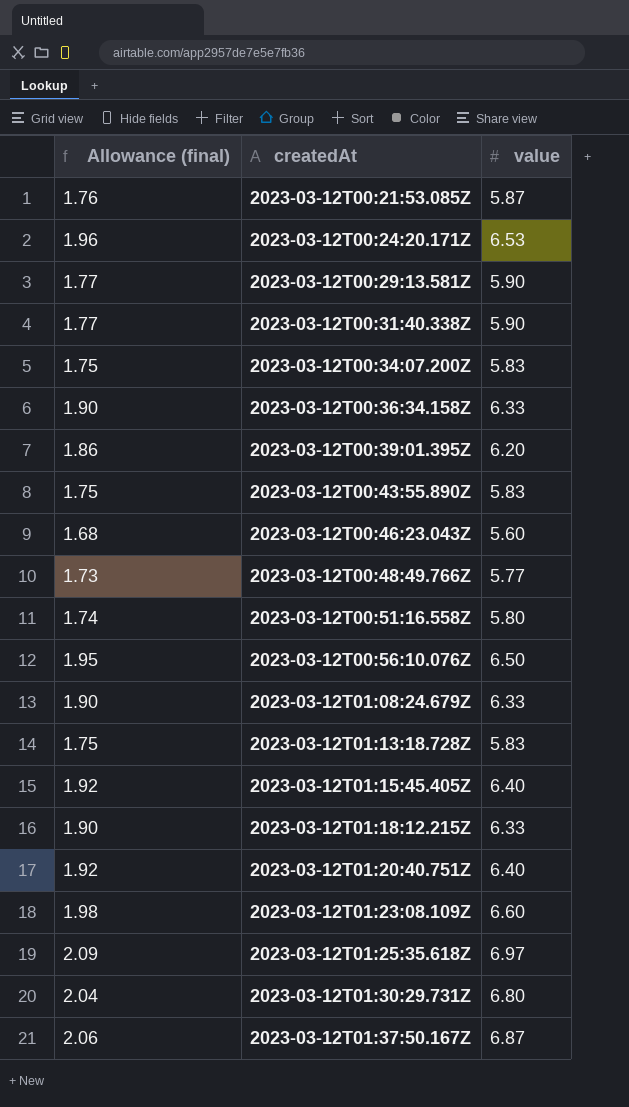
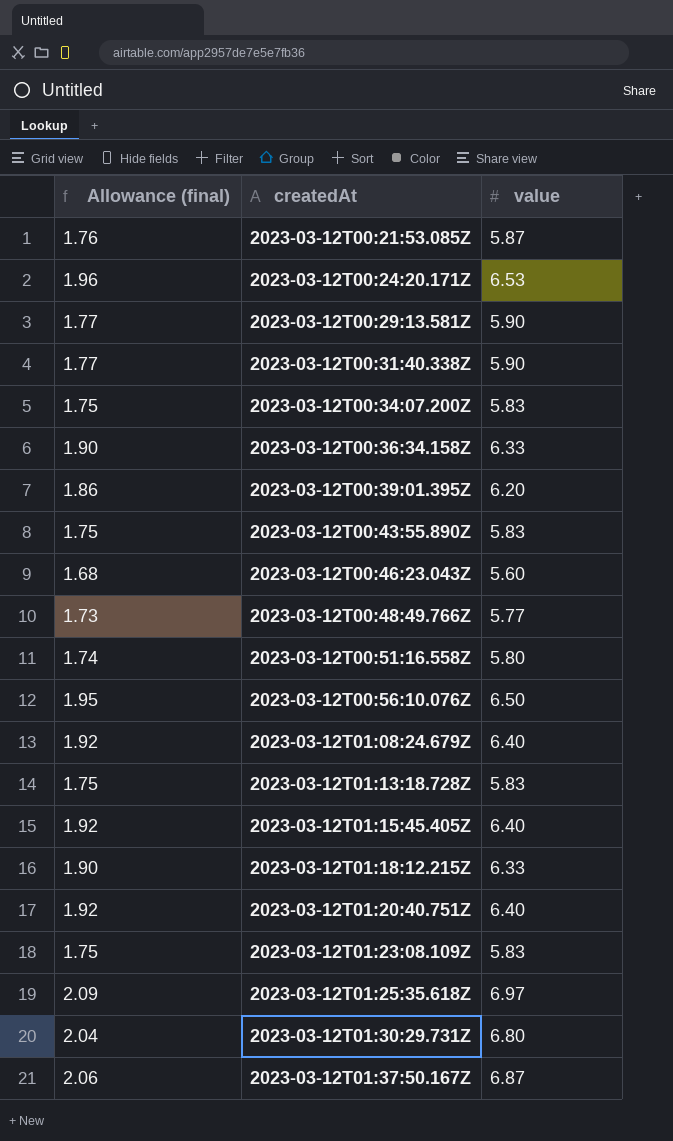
2023-03-12T01:08:24.679Z | Allowance (final): 1.90 -> 1.92
2023-03-12T01:08:24.679Z | value: 6.33 -> 6.40
2023-03-12T01:23:08.109Z | Allowance (final): 1.98 -> 1.75
2023-03-12T01:23:08.109Z | value: 6.60 -> 5.83

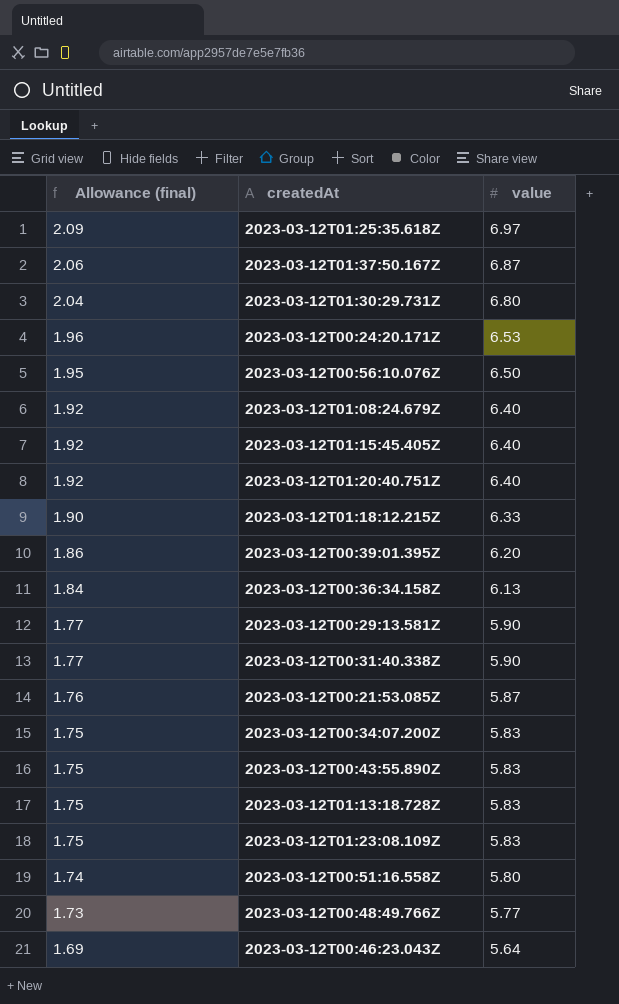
row order: createdAt ascending -> Allowance (final) descending
2023-03-12T00:36:34.158Z | Allowance (final): 1.90 -> 1.84
2023-03-12T00:36:34.158Z | value: 6.33 -> 6.13
2023-03-12T00:46:23.043Z | Allowance (final): 1.68 -> 1.69
2023-03-12T00:46:23.043Z | value: 5.60 -> 5.64

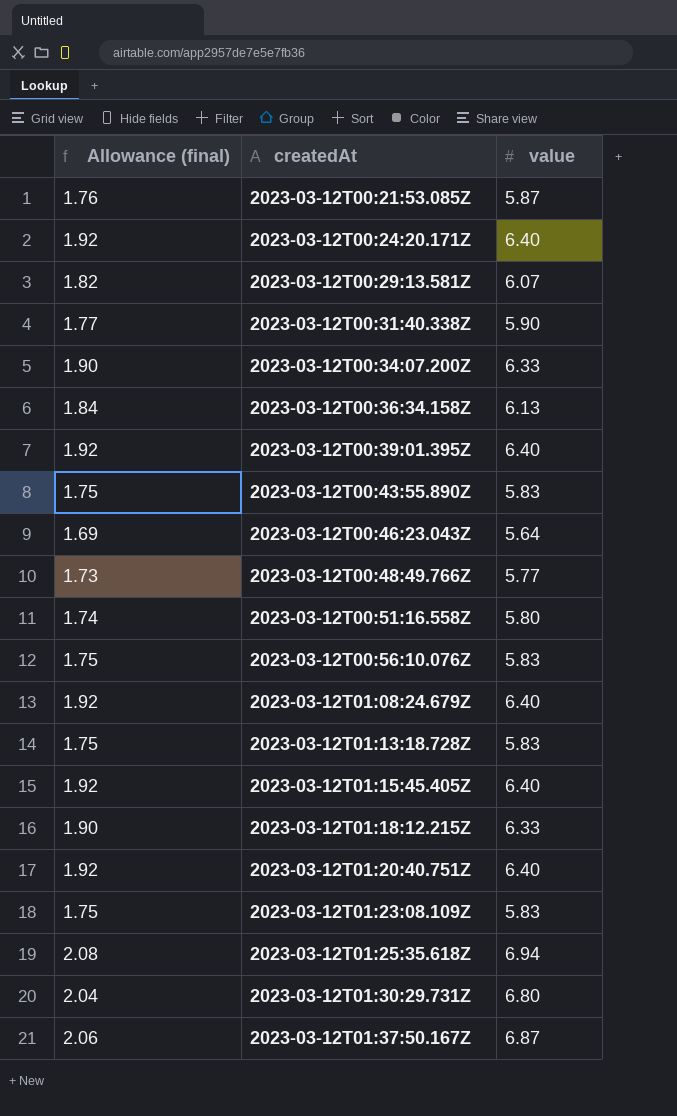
row order: Allowance (final) descending -> createdAt ascending
2023-03-12T00:24:20.171Z | Allowance (final): 1.96 -> 1.92
2023-03-12T00:24:20.171Z | value: 6.53 -> 6.40
2023-03-12T00:29:13.581Z | Allowance (final): 1.77 -> 1.82
2023-03-12T00:29:13.581Z | value: 5.90 -> 6.07
2023-03-12T00:34:07.200Z | Allowance (final): 1.75 -> 1.90
2023-03-12T00:34:07.200Z | value: 5.83 -> 6.33
2023-03-12T00:39:01.395Z | Allowance (final): 1.86 -> 1.92
2023-03-12T00:39:01.395Z | value: 6.20 -> 6.40
2023-03-12T00:56:10.076Z | Allowance (final): 1.95 -> 1.75
2023-03-12T00:56:10.076Z | value: 6.50 -> 5.83
2023-03-12T01:25:35.618Z | Allowance (final): 2.09 -> 2.08
2023-03-12T01:25:35.618Z | value: 6.97 -> 6.94

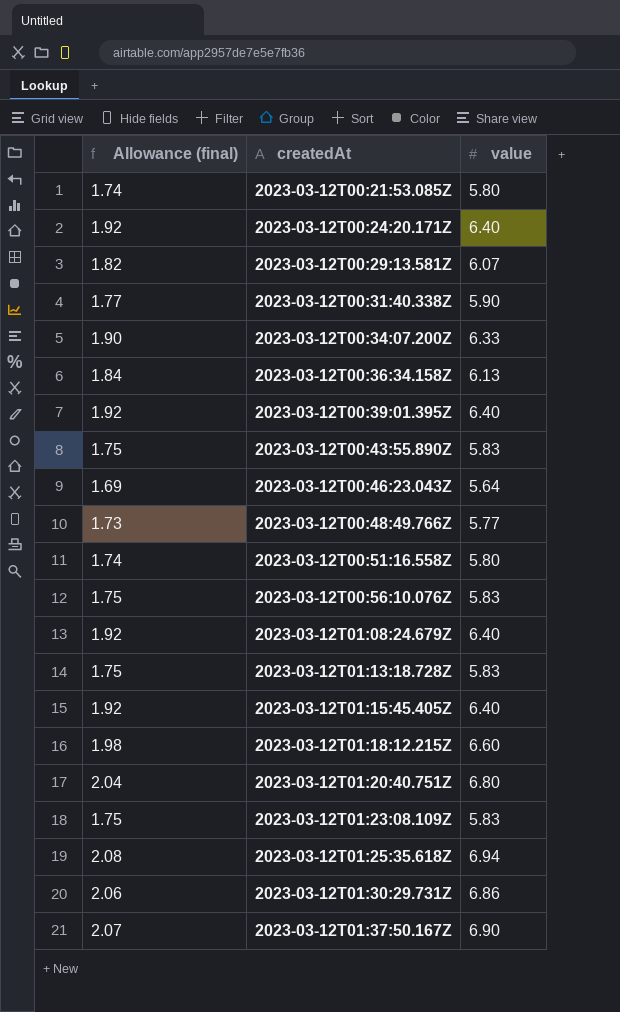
2023-03-12T00:21:53.085Z | Allowance (final): 1.76 -> 1.74
2023-03-12T00:21:53.085Z | value: 5.87 -> 5.80
2023-03-12T01:18:12.215Z | Allowance (final): 1.90 -> 1.98
2023-03-12T01:18:12.215Z | value: 6.33 -> 6.60
2023-03-12T01:20:40.751Z | Allowance (final): 1.92 -> 2.04
2023-03-12T01:20:40.751Z | value: 6.40 -> 6.80
2023-03-12T01:30:29.731Z | Allowance (final): 2.04 -> 2.06
2023-03-12T01:30:29.731Z | value: 6.80 -> 6.86
2023-03-12T01:37:50.167Z | Allowance (final): 2.06 -> 2.07
2023-03-12T01:37:50.167Z | value: 6.87 -> 6.90

